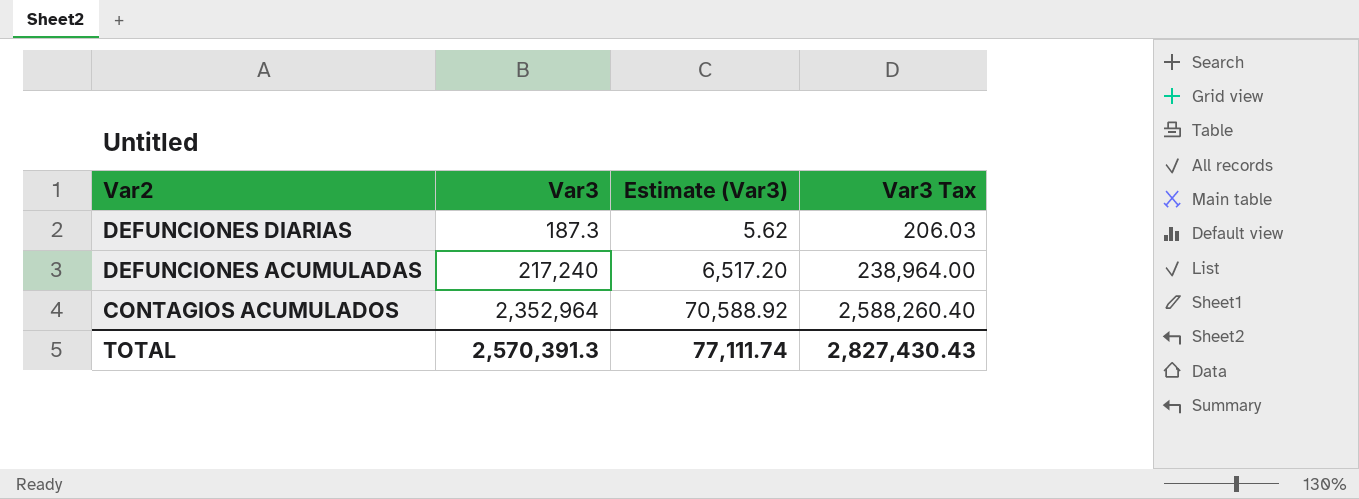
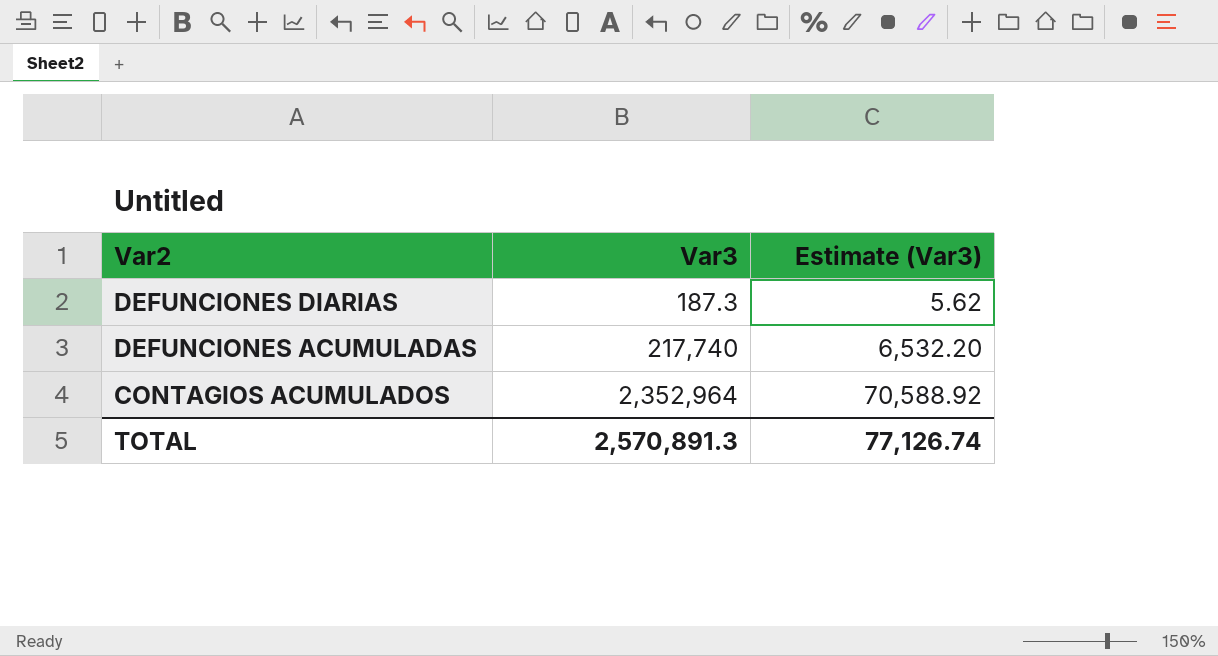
column Var3 Tax | formula: [Var3] * 1.1 -> none
DEFUNCIONES ACUMULADAS | Var3: 217,240 -> 217,740
DEFUNCIONES ACUMULADAS | Estimate (Var3): 6,517.20 -> 6,532.20
TOTAL | Var3: 2,570,391.3 -> 2,570,891.3
TOTAL | Estimate (Var3): 77,111.74 -> 77,126.74

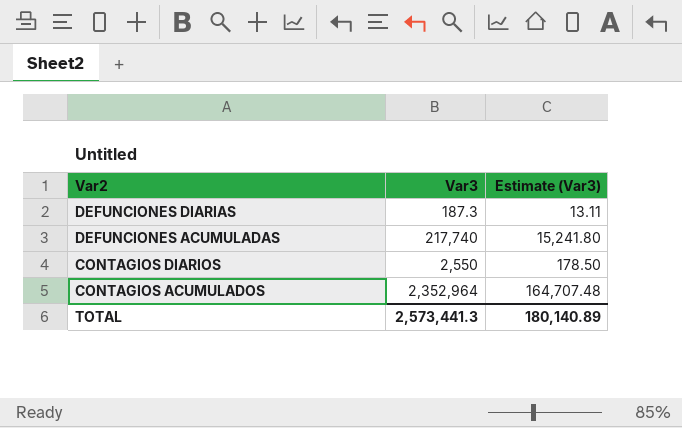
column Estimate (Var3) | formula: [Var3] * 0.03 -> [Var3] * 0.07
row CONTAGIOS DIARIOS: none -> 2,550 | 178.50
TOTAL | Var3: 2,570,891.3 -> 2,573,441.3
TOTAL | Estimate (Var3): 77,126.74 -> 180,140.89

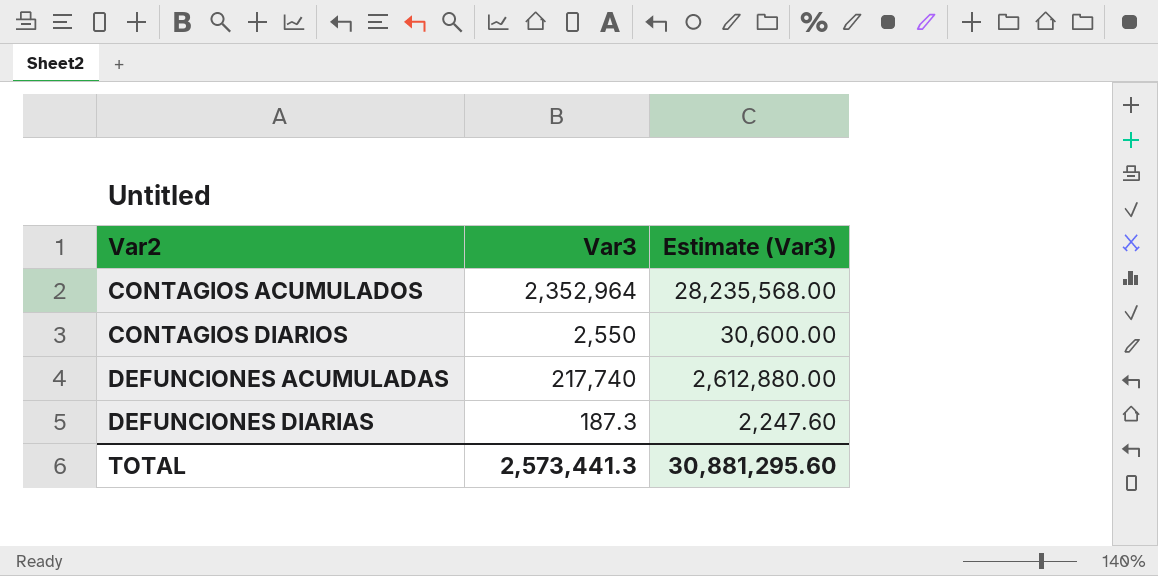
row order: Var2 descending -> Var2 ascending
column Estimate (Var3) | formula: [Var3] * 0.07 -> [Var3] * 12
TOTAL | Estimate (Var3): 180,140.89 -> 30,881,295.60

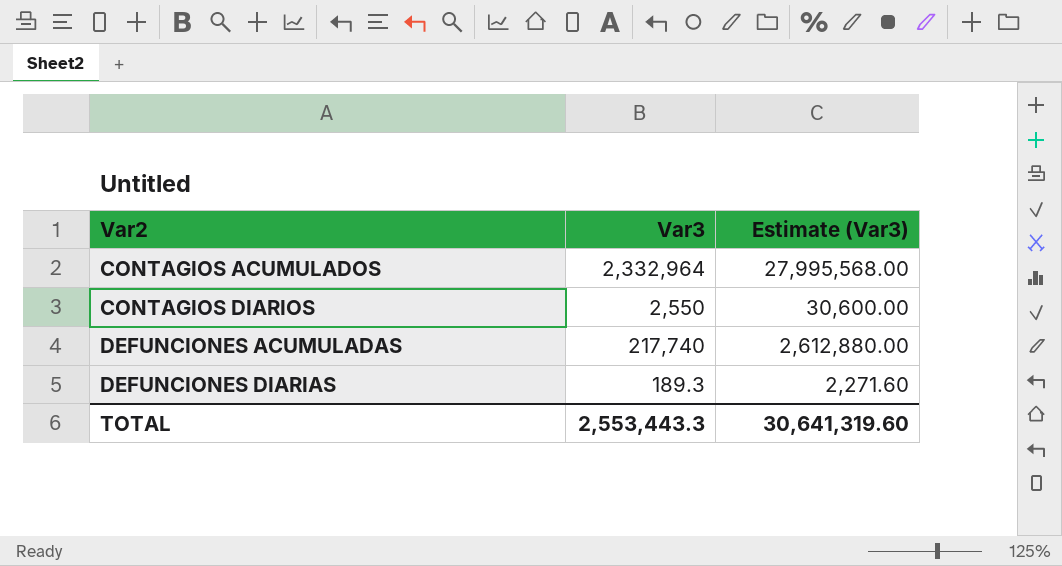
CONTAGIOS ACUMULADOS | Var3: 2,352,964 -> 2,332,964
CONTAGIOS ACUMULADOS | Estimate (Var3): 28,235,568.00 -> 27,995,568.00
DEFUNCIONES DIARIAS | Var3: 187.3 -> 189.3
DEFUNCIONES DIARIAS | Estimate (Var3): 2,247.60 -> 2,271.60
TOTAL | Var3: 2,573,441.3 -> 2,553,443.3
TOTAL | Estimate (Var3): 30,881,295.60 -> 30,641,319.60

